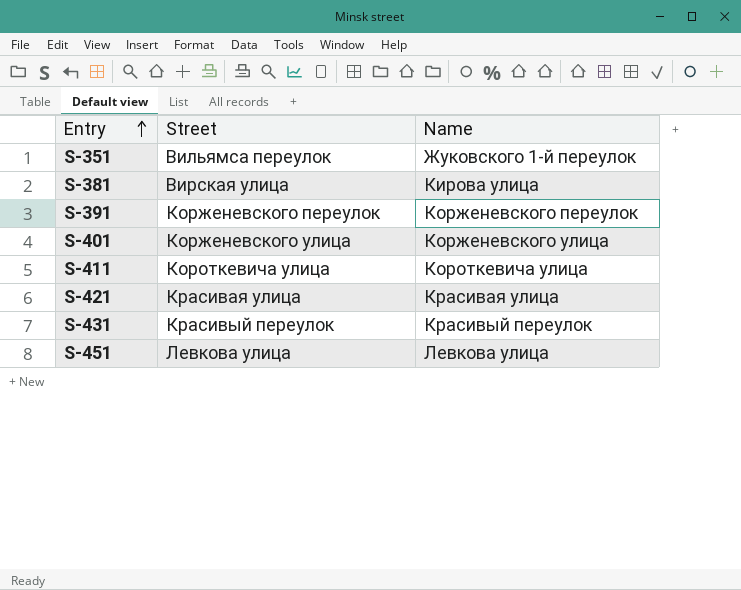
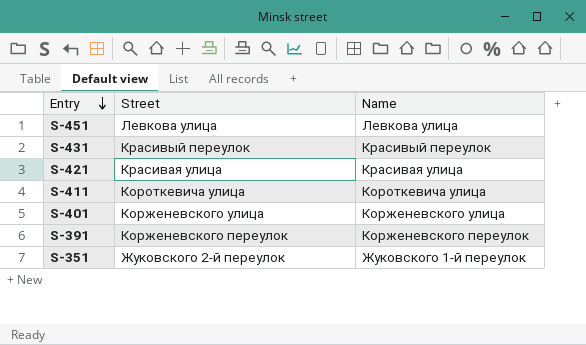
row order: Entry ascending -> Entry descending
row S-381: Вирская улица | Кирова улица -> none
S-351 | Street: Вильямса переулок -> Жуковского 2-й переулок

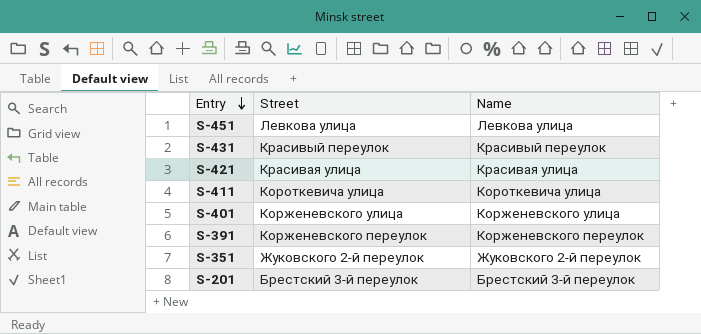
S-351 | Name: Жуковского 1-й переулок -> Жуковского 2-й переулок
row S-201: none -> Брестский 3-й переулок | Брестский 3-й переулок

